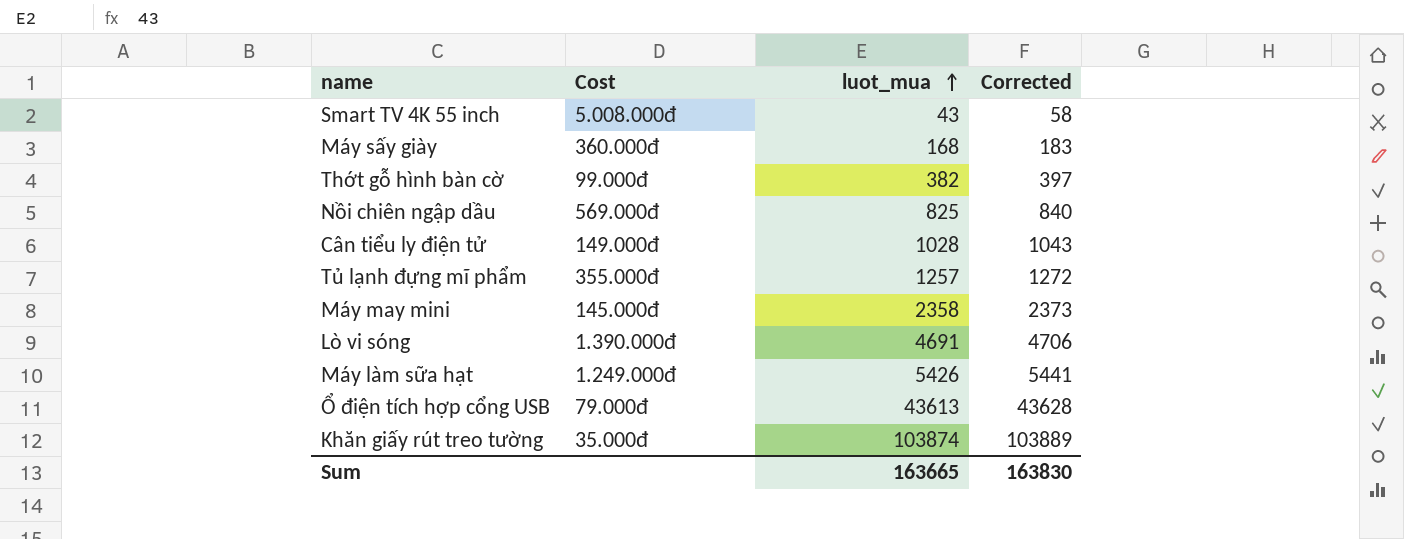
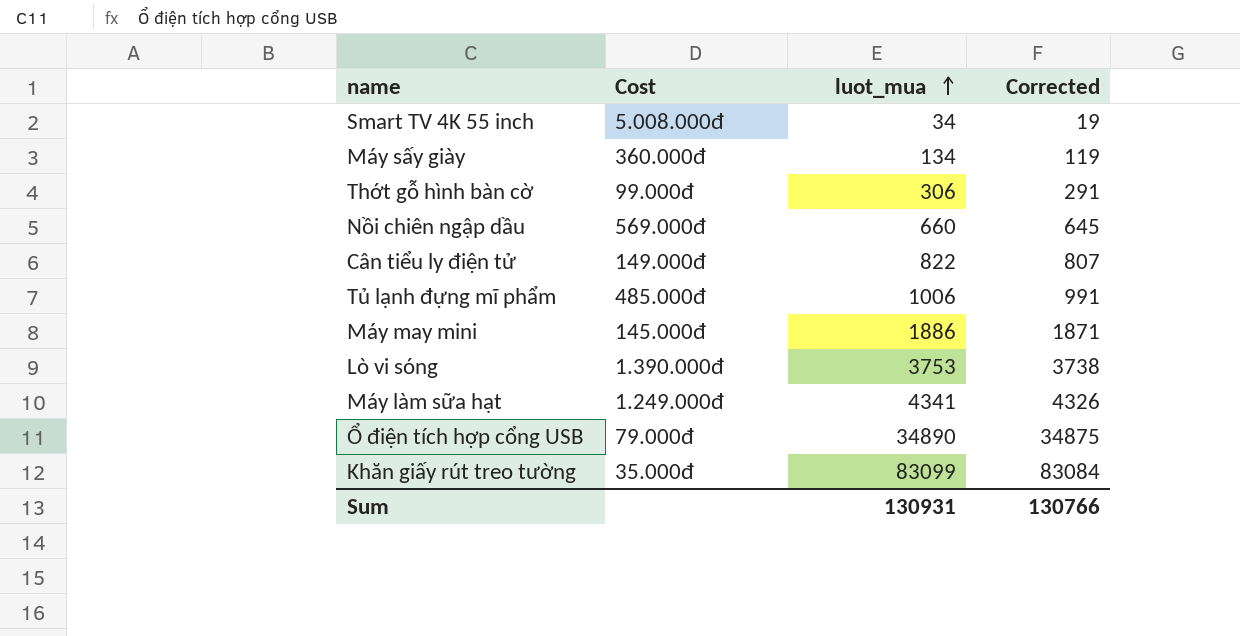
column Corrected | formula: [luot_mua] + 15 -> [luot_mua] - 15
Smart TV 4K 55 inch | luot_mua: 43 -> 34
Máy sấy giày | luot_mua: 168 -> 134
Thớt gỗ hình bàn cờ | luot_mua: 382 -> 306
Nồi chiên ngập dầu | luot_mua: 825 -> 660
Cân tiểu ly điện tử | luot_mua: 1028 -> 822
Tủ lạnh đựng mĩ phẩm | Cost: 355.000đ -> 485.000đ
Tủ lạnh đựng mĩ phẩm | luot_mua: 1257 -> 1006
Máy may mini | luot_mua: 2358 -> 1886
Lò vi sóng | luot_mua: 4691 -> 3753
Máy làm sữa hạt | luot_mua: 5426 -> 4341
Ổ điện tích hợp cổng USB | luot_mua: 43613 -> 34890
Khăn giấy rút treo tường | luot_mua: 103874 -> 83099
Sum | luot_mua: 163665 -> 130931
Sum | Corrected: 163830 -> 130766

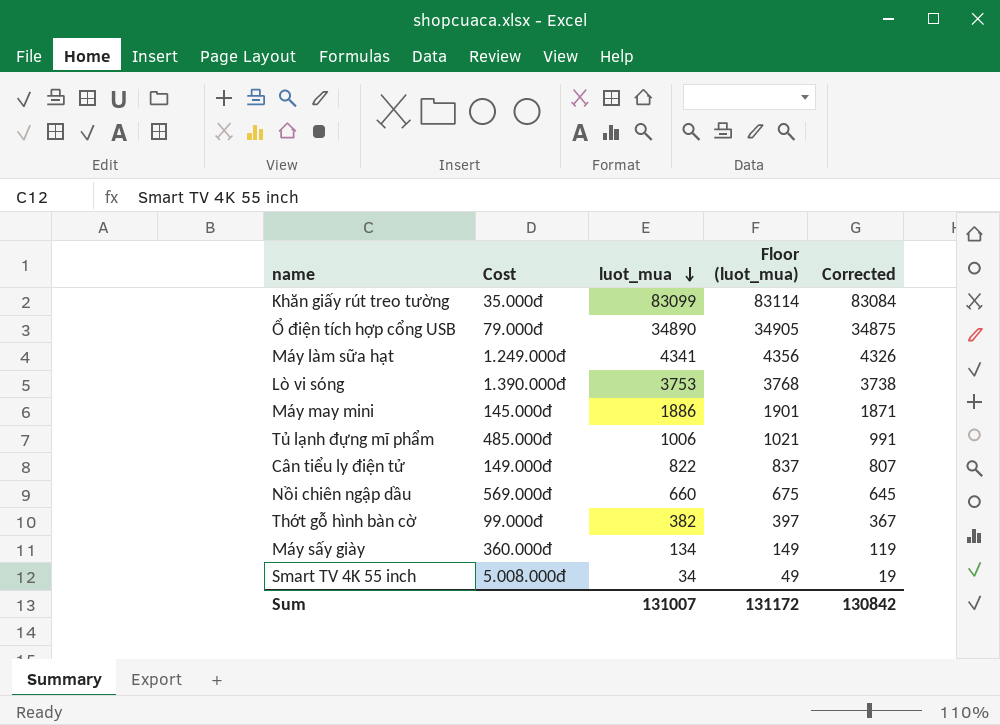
row order: luot_mua ascending -> luot_mua descending
column Floor (luot_mua) | formula: none -> [luot_mua] + 15
Thớt gỗ hình bàn cờ | luot_mua: 306 -> 382
Thớt gỗ hình bàn cờ | Corrected: 291 -> 367
Sum | luot_mua: 130931 -> 131007
Sum | Corrected: 130766 -> 130842

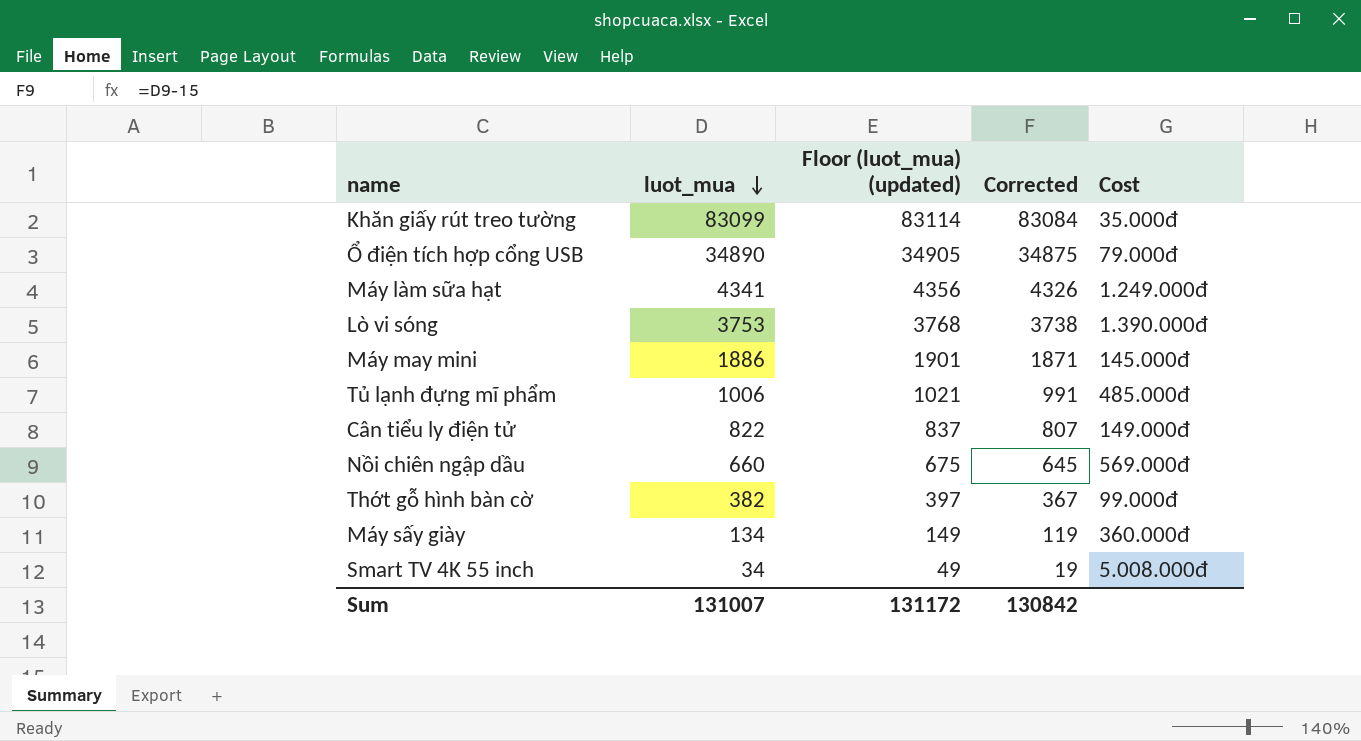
column name: Floor (luot_mua) -> Floor (luot_mua) (updated)
column Cost | position: 2 -> 5

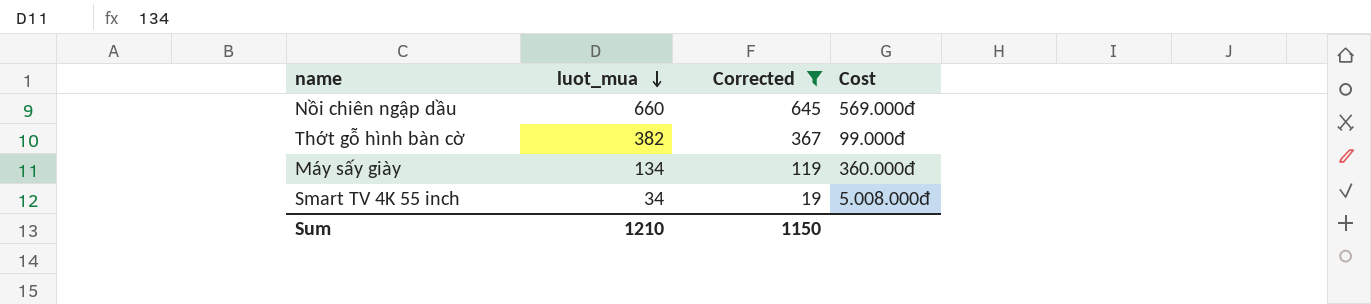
filter: none -> Corrected <= 645
column Floor (luot_mua) (updated) | formula: [luot_mua] + 15 -> none
Sum | luot_mua: 131007 -> 1210
Sum | Corrected: 130842 -> 1150

